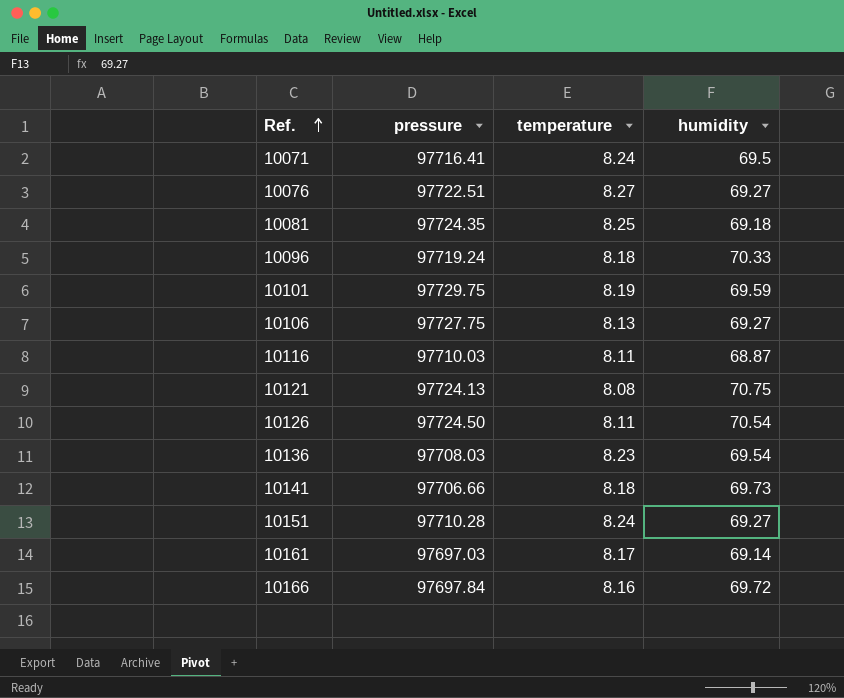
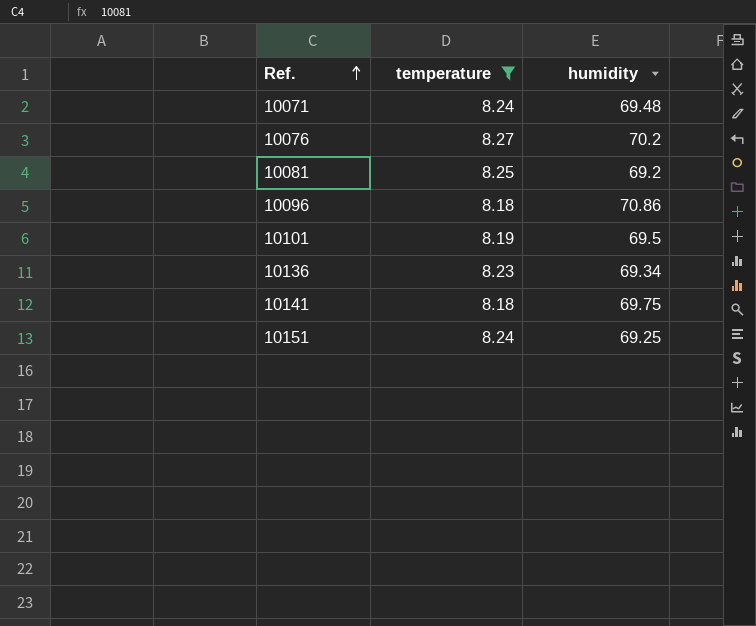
filter: none -> temperature >= 8.18
column pressure | position: 2 -> none
10071 | humidity: 69.5 -> 69.48
10076 | humidity: 69.27 -> 70.2
10081 | humidity: 69.18 -> 69.2
10096 | humidity: 70.33 -> 70.86
10101 | humidity: 69.59 -> 69.5
10136 | humidity: 69.54 -> 69.34
10141 | humidity: 69.73 -> 69.75
10151 | humidity: 69.27 -> 69.25

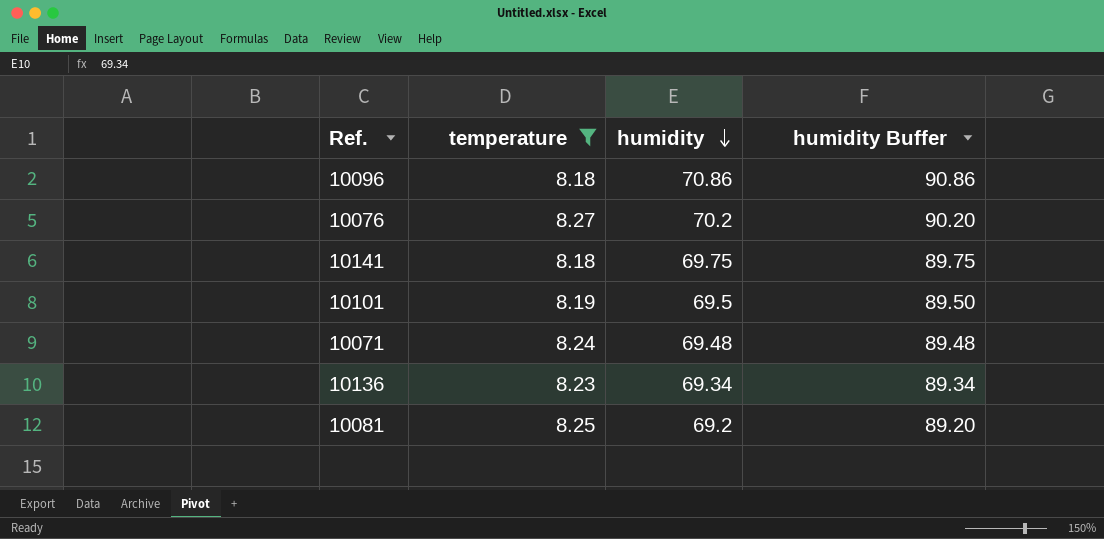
row order: Ref. ascending -> humidity descending
column humidity Buffer | formula: none -> [humidity] + 20
row 10151: 8.24 | 69.25 -> none

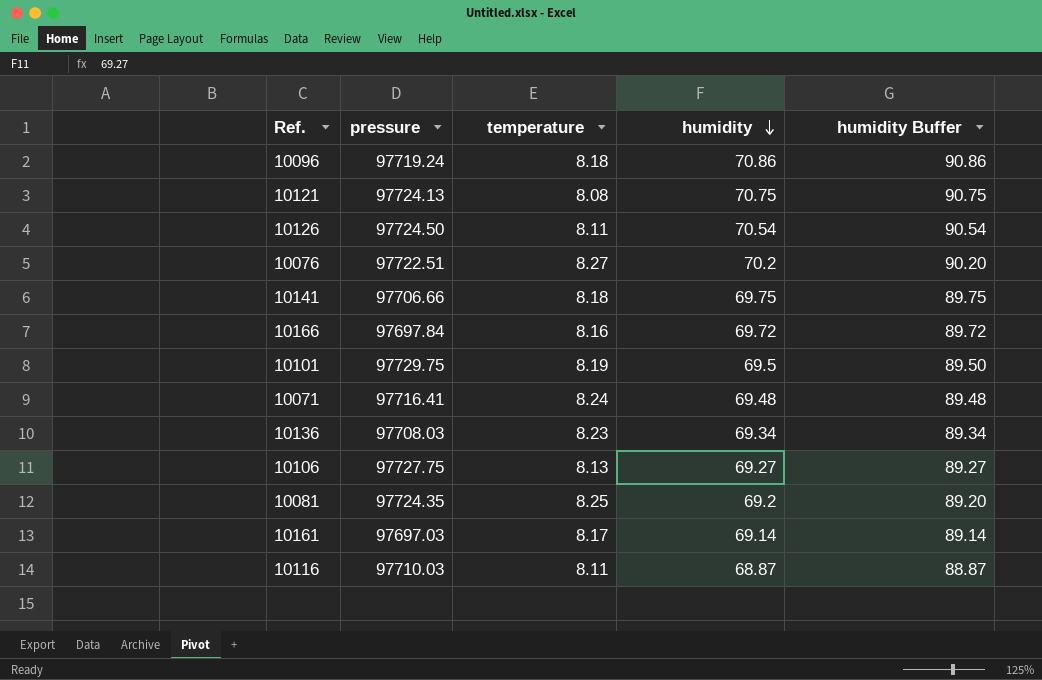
filter: temperature >= 8.18 -> none
column pressure | position: none -> 2

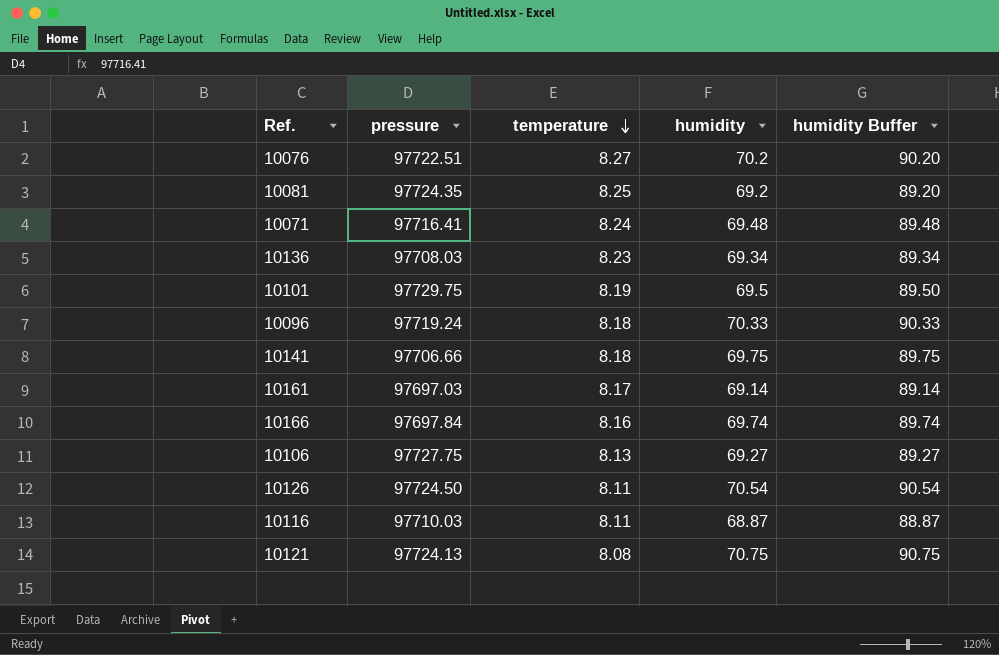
row order: humidity descending -> temperature descending
10096 | humidity: 70.86 -> 70.33
10096 | humidity Buffer: 90.86 -> 90.33
10166 | humidity: 69.72 -> 69.74
10166 | humidity Buffer: 89.72 -> 89.74

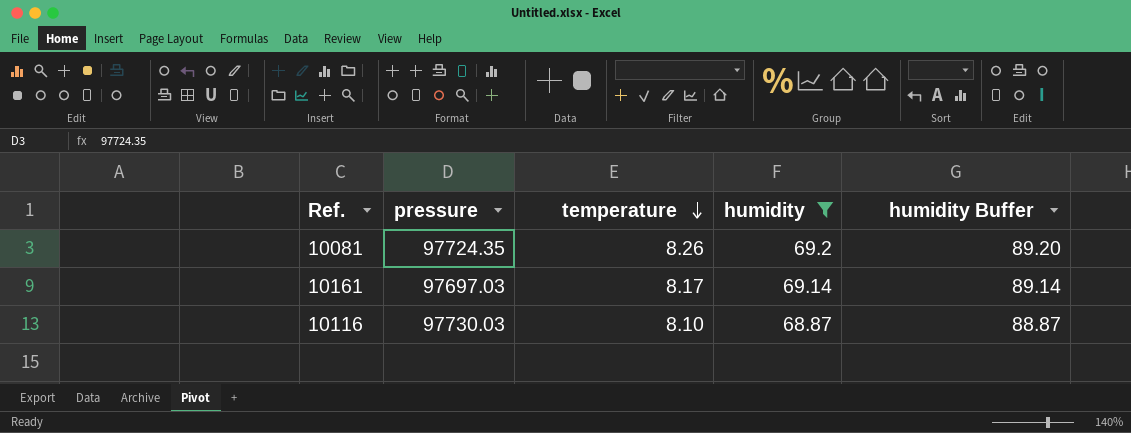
filter: none -> humidity <= 69.2
10081 | temperature: 8.25 -> 8.26
10116 | pressure: 97710.03 -> 97730.03
10116 | temperature: 8.11 -> 8.10

